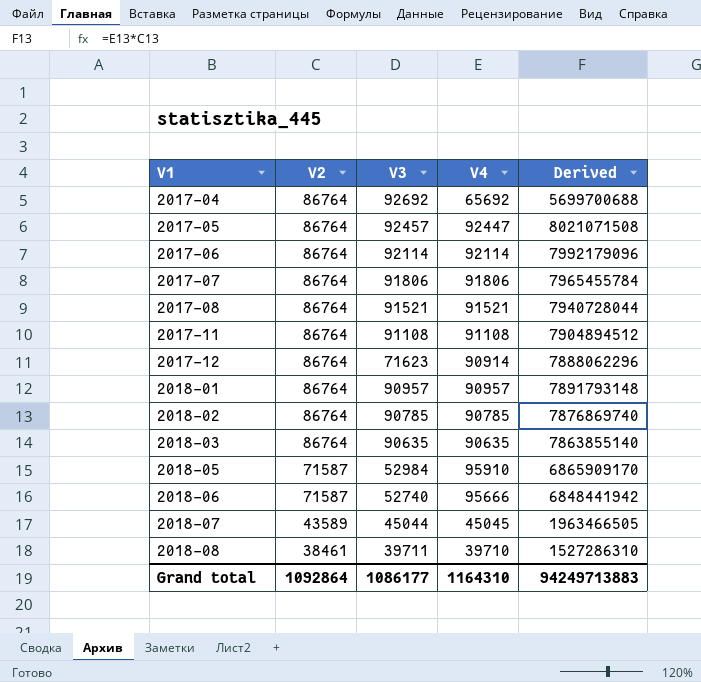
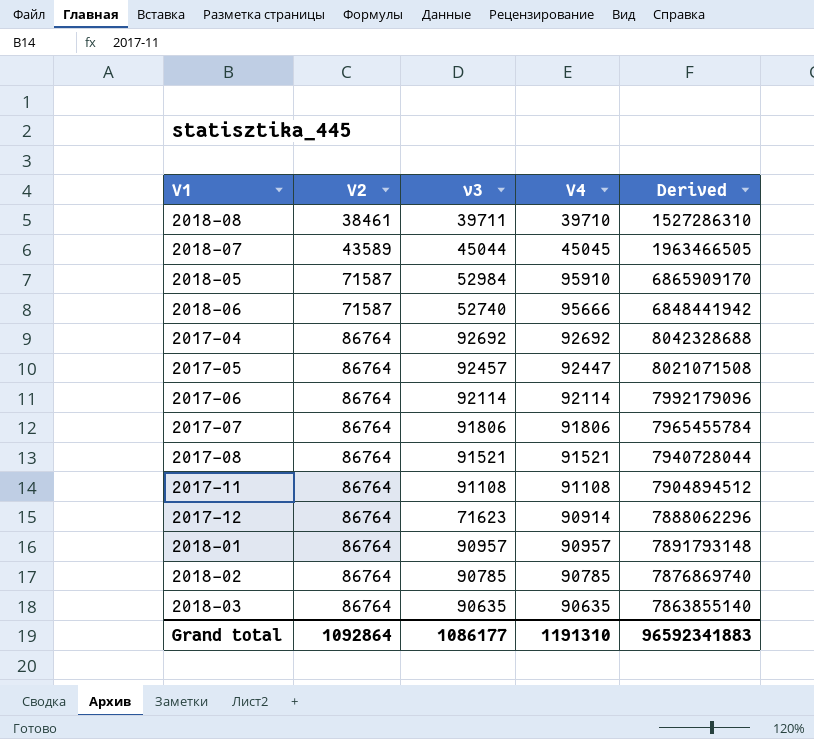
row order: V1 ascending -> V2 ascending
column name: V3 -> v3
2017-04 | V4: 65692 -> 92692
2017-04 | Derived: 5699700688 -> 8042328688
Grand total | V4: 1164310 -> 1191310
Grand total | Derived: 94249713883 -> 96592341883

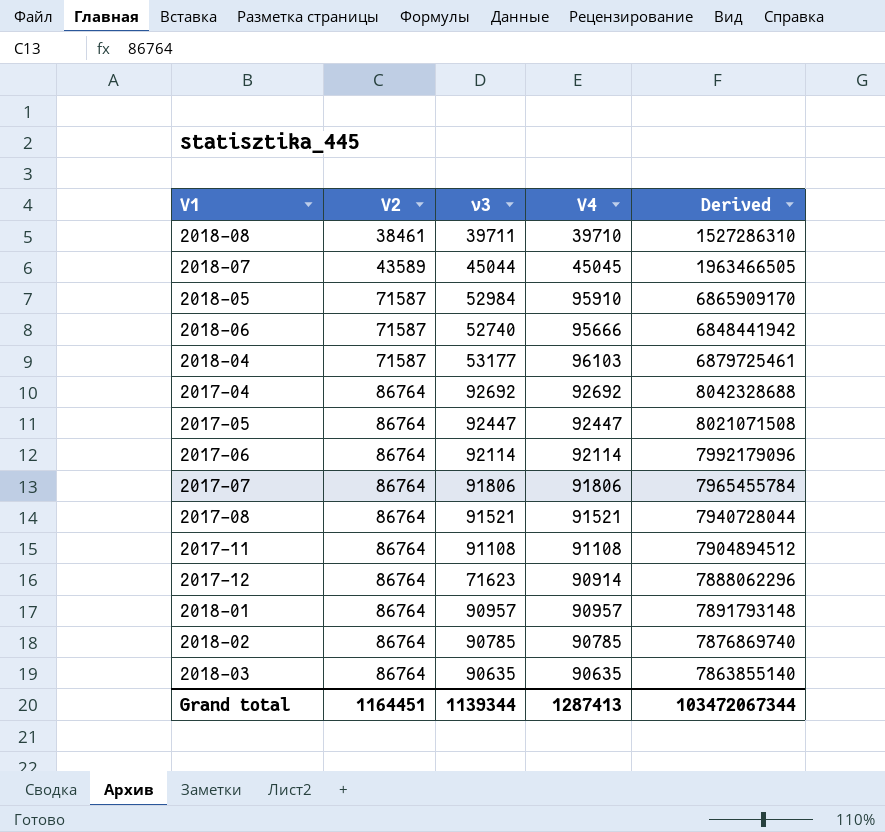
row 2018-04: none -> 71587 | 53177 | 96103 | 6879725461
2017-05 | v3: 92457 -> 92447
Grand total | V2: 1092864 -> 1164451
Grand total | v3: 1086177 -> 1139344
Grand total | V4: 1191310 -> 1287413
Grand total | Derived: 96592341883 -> 103472067344

